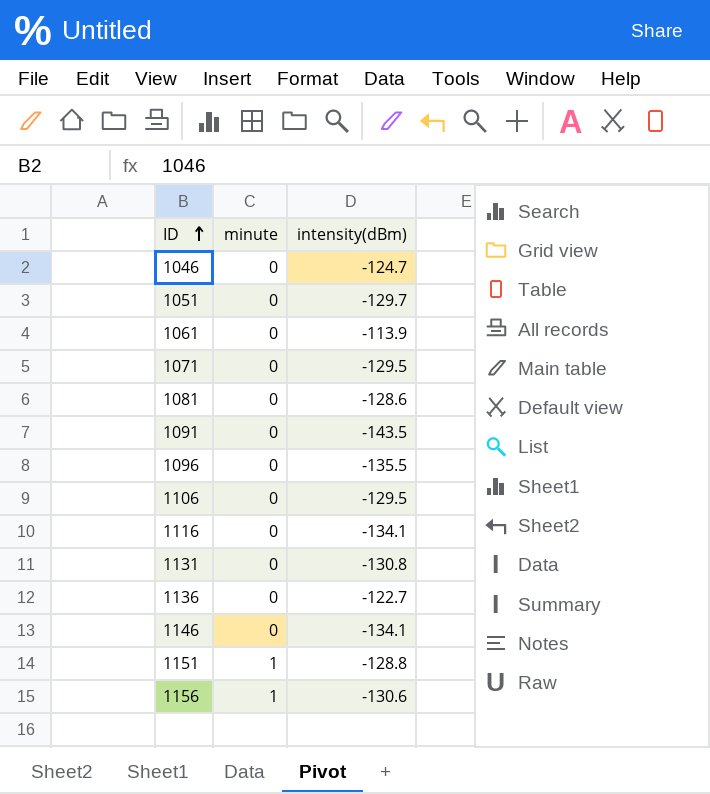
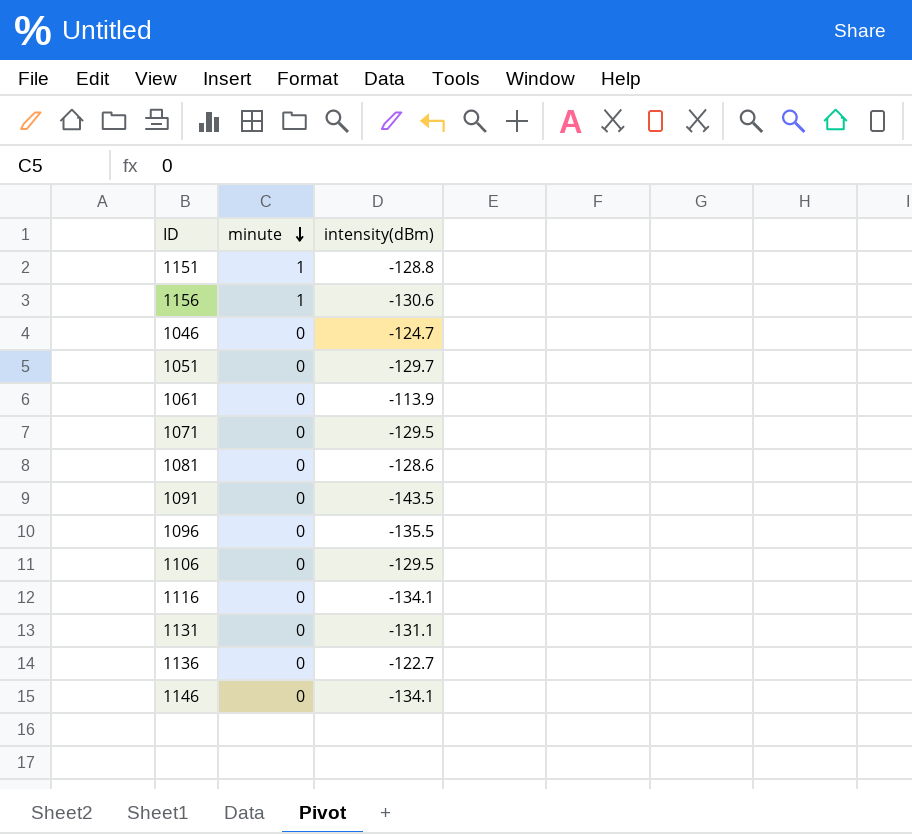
row order: ID ascending -> minute descending
1131 | intensity(dBm): -130.8 -> -131.1

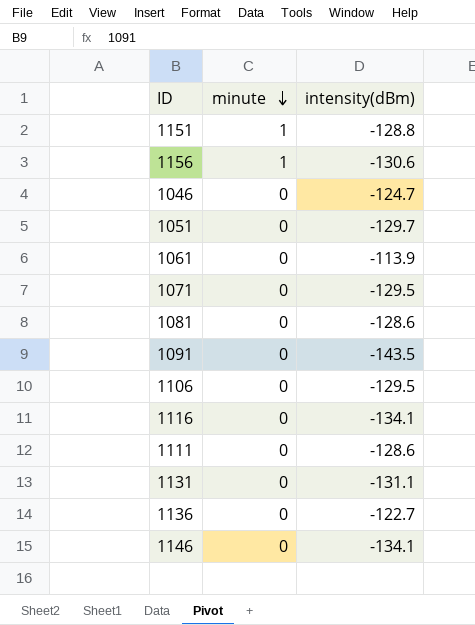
row 1096: 0 | -135.5 -> none
row 1111: none -> 0 | -128.6

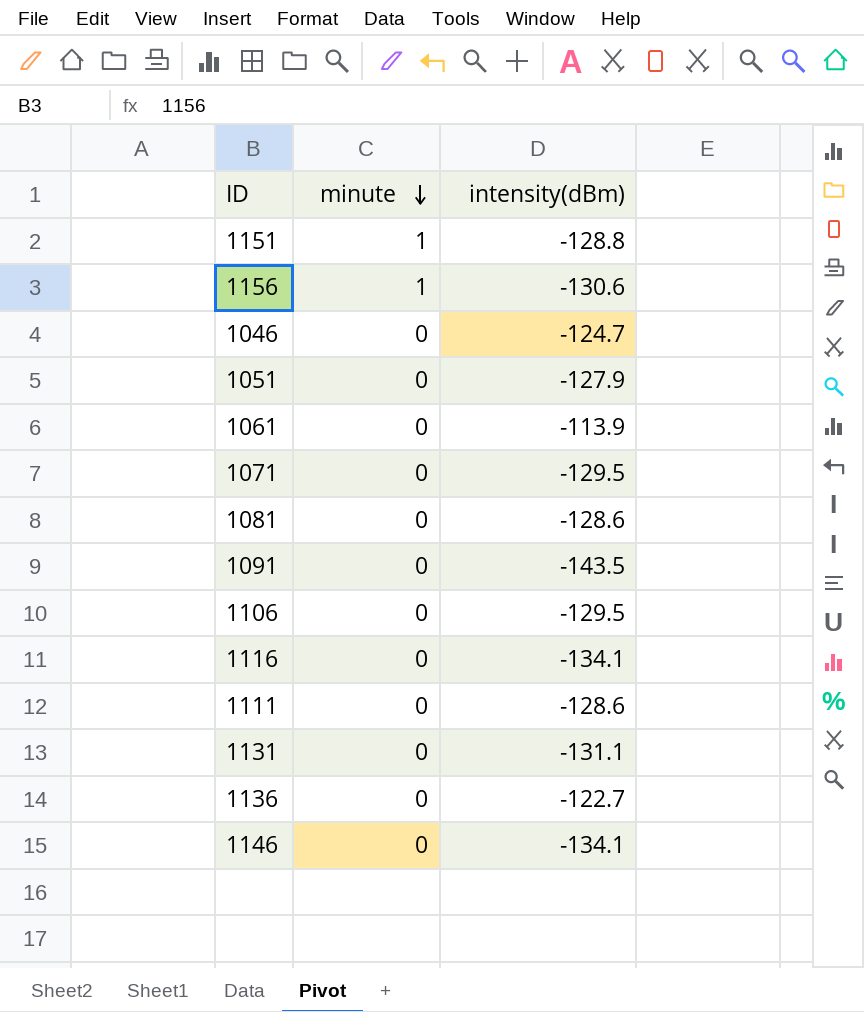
1051 | intensity(dBm): -129.7 -> -127.9

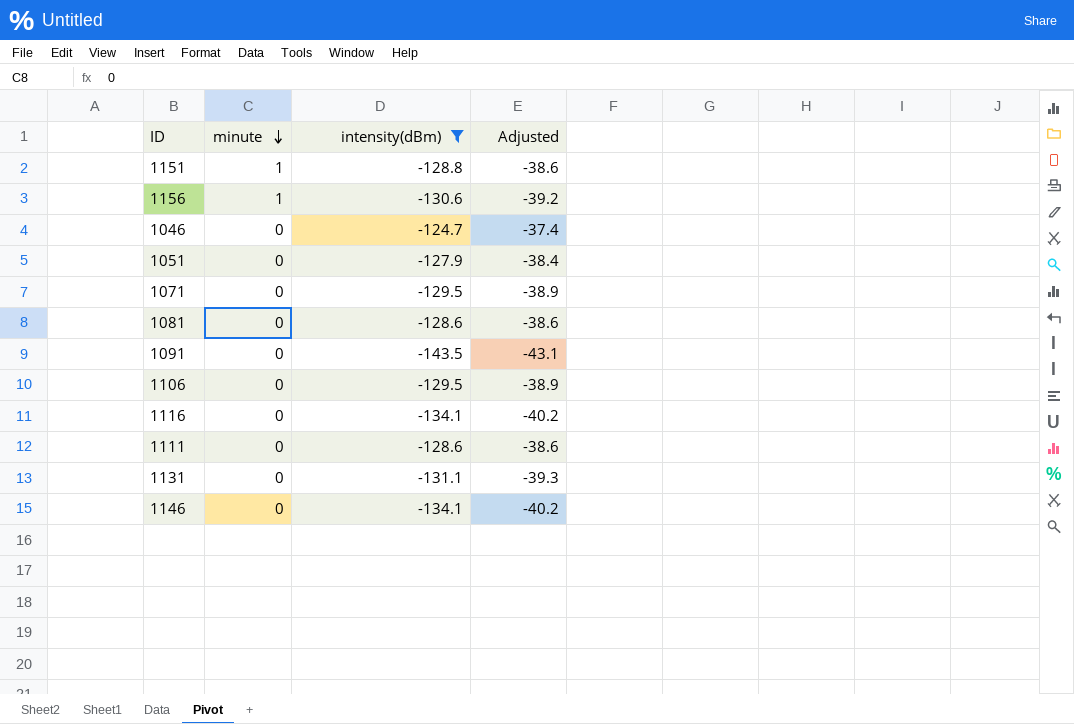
filter: none -> intensity(dBm) <= -124.7
column Adjusted | formula: none -> [intensity(dBm)] * 0.3

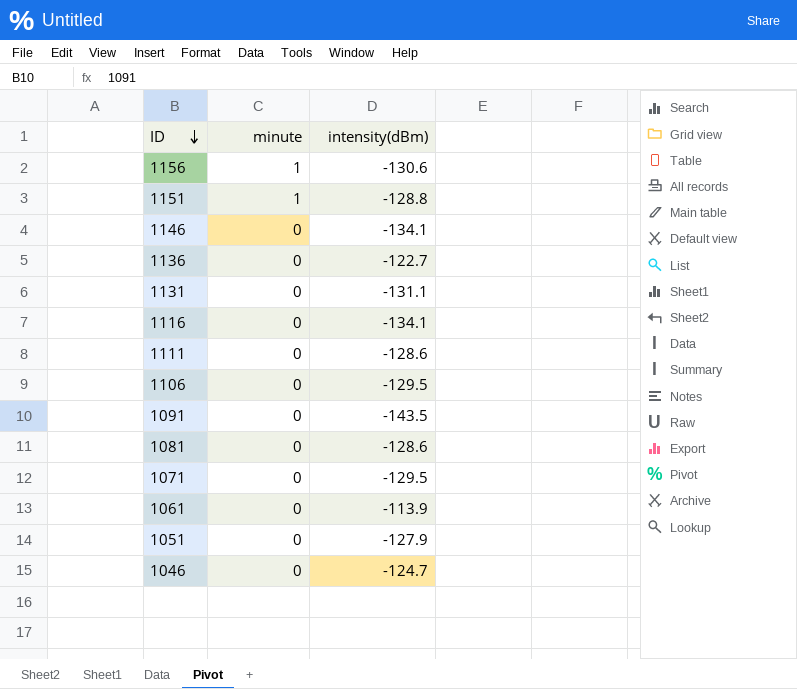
filter: intensity(dBm) <= -124.7 -> none
row order: minute descending -> ID descending
column Adjusted | formula: [intensity(dBm)] * 0.3 -> none

